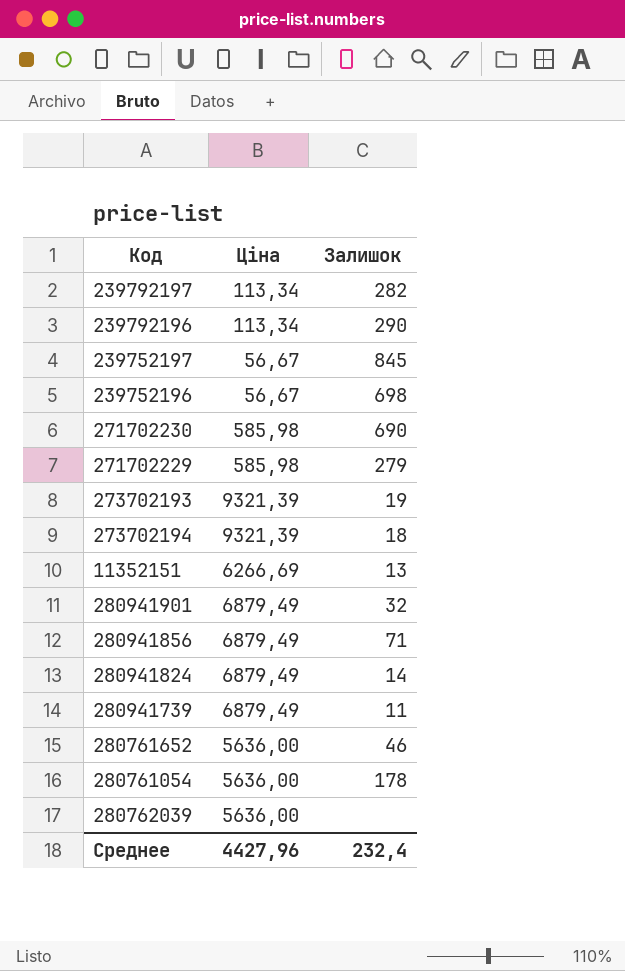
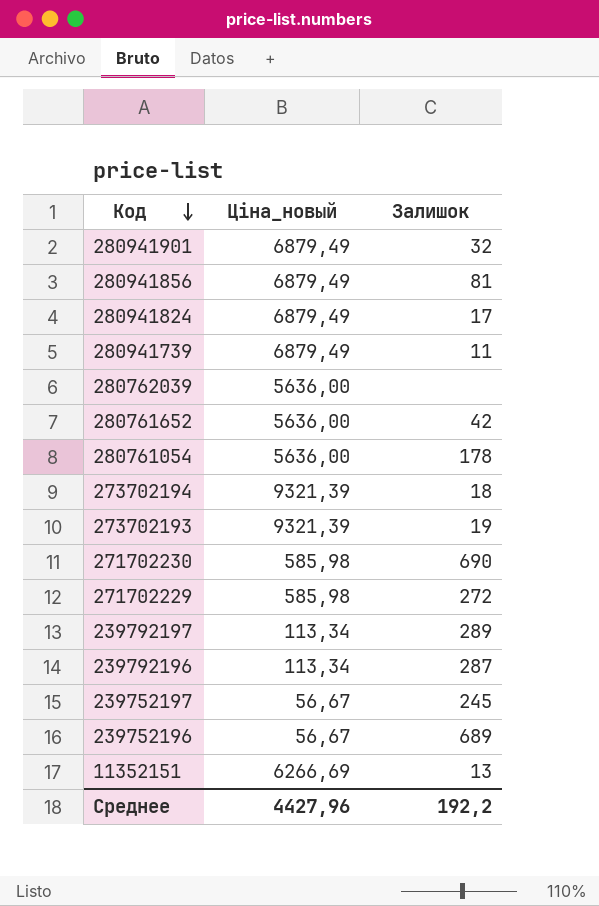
row order: none -> Код descending
column name: Ціна -> Ціна_новый
280941856 | Залишок: 71 -> 81
280941824 | Залишок: 14 -> 17
280761652 | Залишок: 46 -> 42
271702229 | Залишок: 279 -> 272
239792197 | Залишок: 282 -> 289
239792196 | Залишок: 290 -> 287
239752197 | Залишок: 845 -> 245
239752196 | Залишок: 698 -> 689
Среднее | Залишок: 232,4 -> 192,2

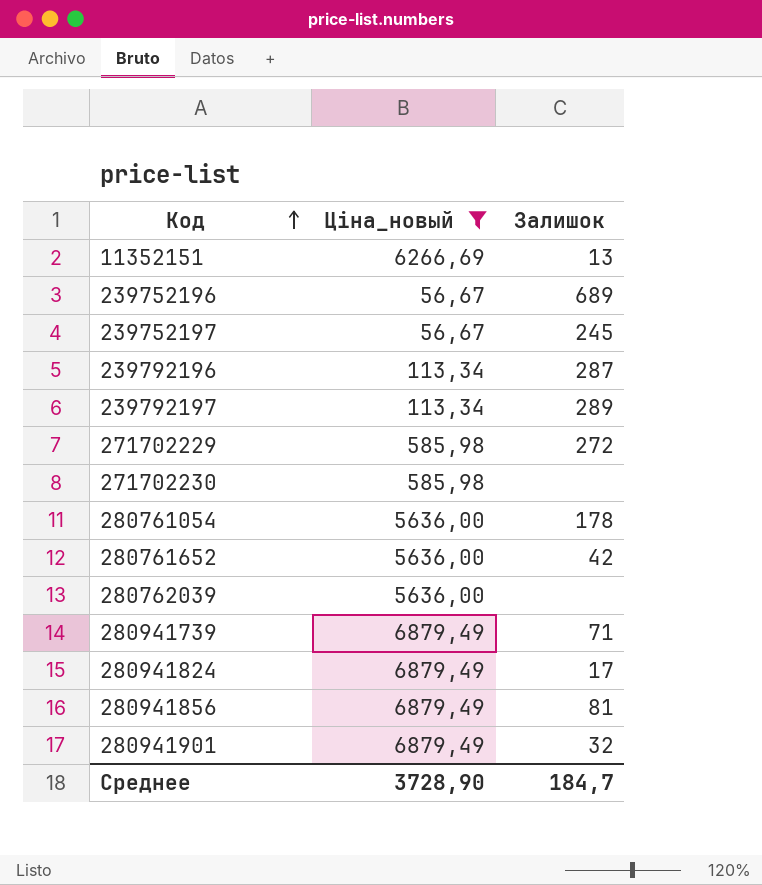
filter: none -> Ціна_новый != 9321,39
row order: Код descending -> Код ascending
271702230 | Залишок: 690 -> none
280941739 | Залишок: 11 -> 71
Среднее | Ціна_новый: 4427,96 -> 3728,90
Среднее | Залишок: 192,2 -> 184,7

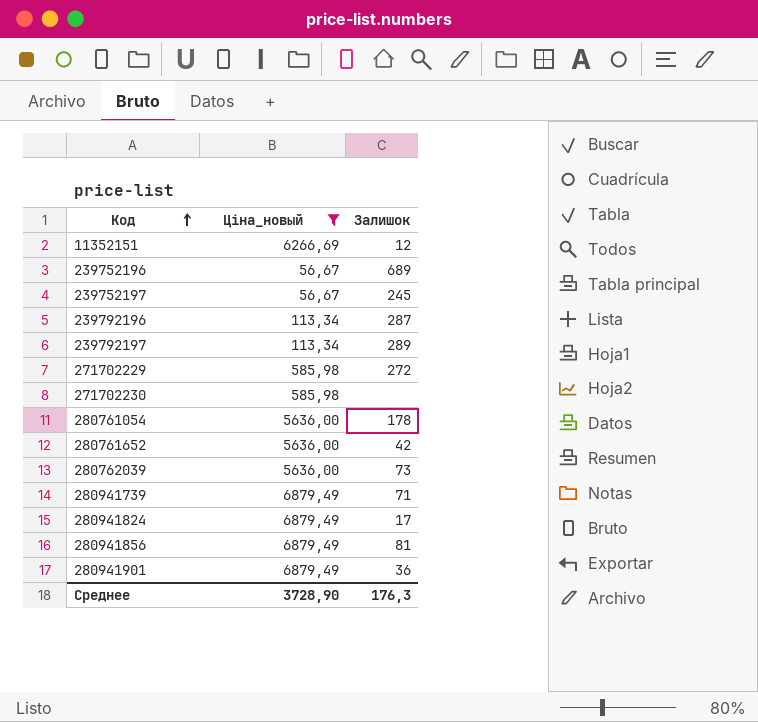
11352151 | Залишок: 13 -> 12
280762039 | Залишок: none -> 73
280941901 | Залишок: 32 -> 36
Среднее | Залишок: 184,7 -> 176,3

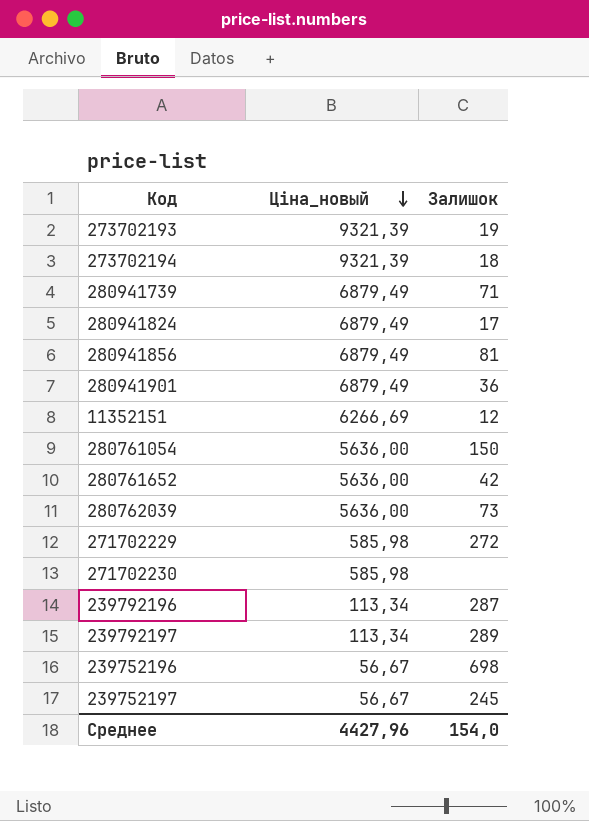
filter: Ціна_новый != 9321,39 -> none
row order: Код ascending -> Ціна_новый descending
280761054 | Залишок: 178 -> 150
239752196 | Залишок: 689 -> 698
Среднее | Ціна_новый: 3728,90 -> 4427,96
Среднее | Залишок: 176,3 -> 154,0

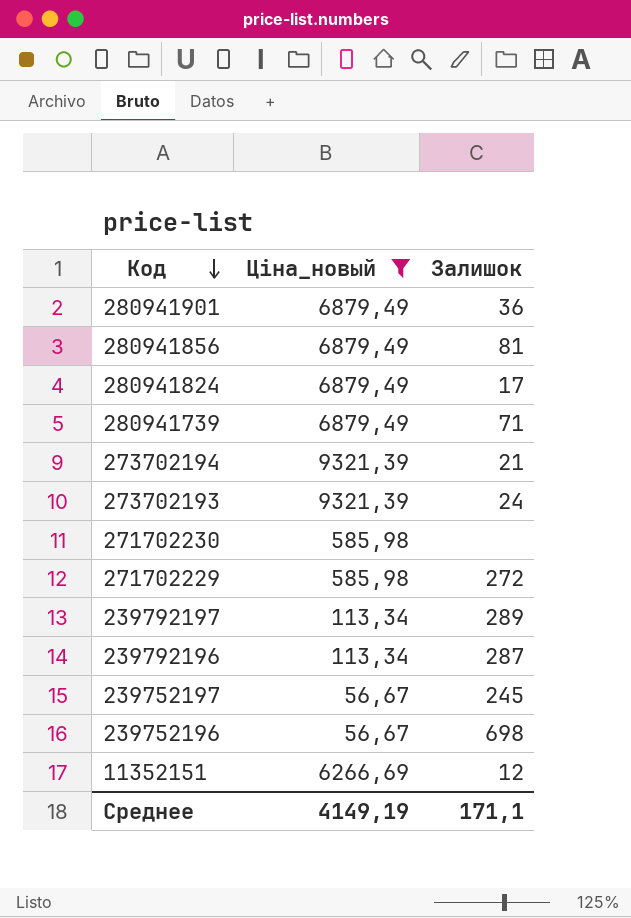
filter: none -> Ціна_новый != 5636,00
row order: Ціна_новый descending -> Код descending
273702194 | Залишок: 18 -> 21
273702193 | Залишок: 19 -> 24
Среднее | Ціна_новый: 4427,96 -> 4149,19
Среднее | Залишок: 154,0 -> 171,1

